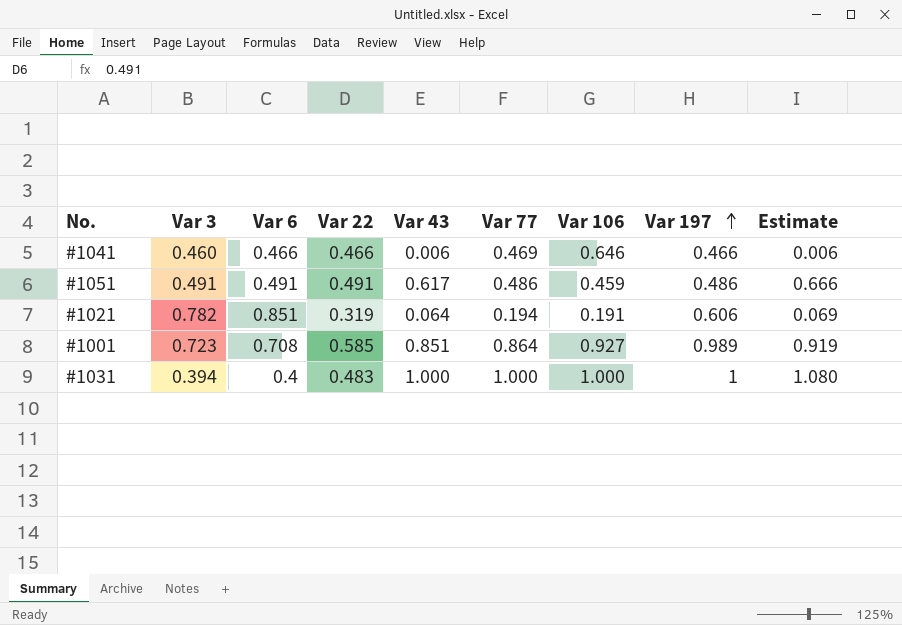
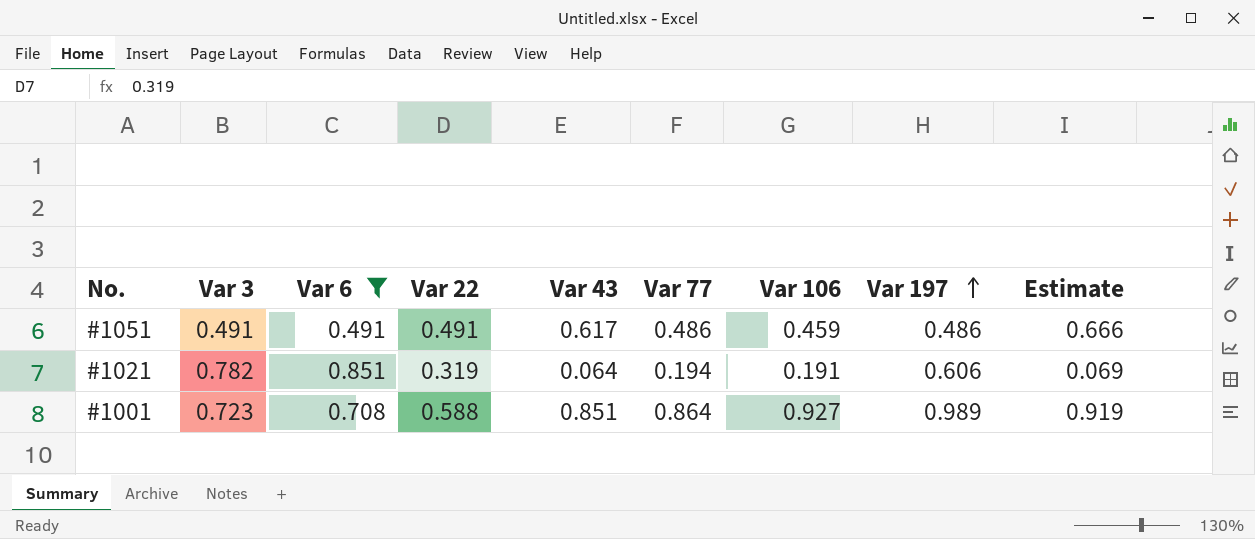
filter: none -> Var 6 >= 0.491
#1001 | Var 22: 0.585 -> 0.588

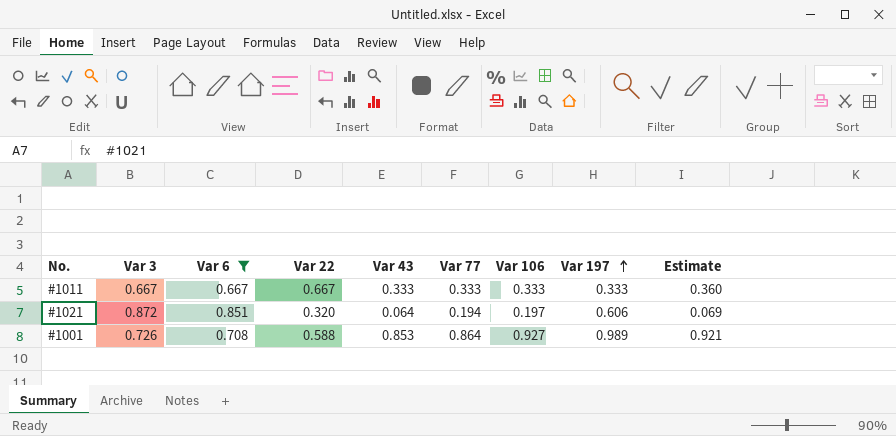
row #1051: 0.491 | 0.491 | 0.491 | 0.617 | 0.486 | 0.459 | 0.486 | 0.666 -> none
row #1011: none -> 0.667 | 0.667 | 0.667 | 0.333 | 0.333 | 0.333 | 0.333 | 0.360
#1021 | Var 3: 0.782 -> 0.872
#1021 | Var 22: 0.319 -> 0.320
#1021 | Var 106: 0.191 -> 0.197
#1001 | Var 3: 0.723 -> 0.726
#1001 | Var 43: 0.851 -> 0.853
#1001 | Estimate: 0.919 -> 0.921

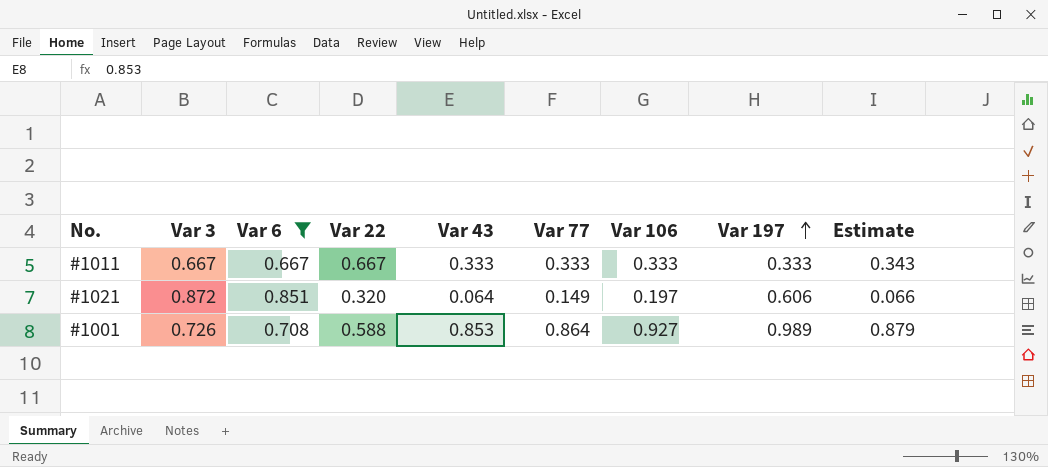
column Estimate | formula: [Var 43] * 1.08 -> [Var 43] * 1.03
#1021 | Var 77: 0.194 -> 0.149

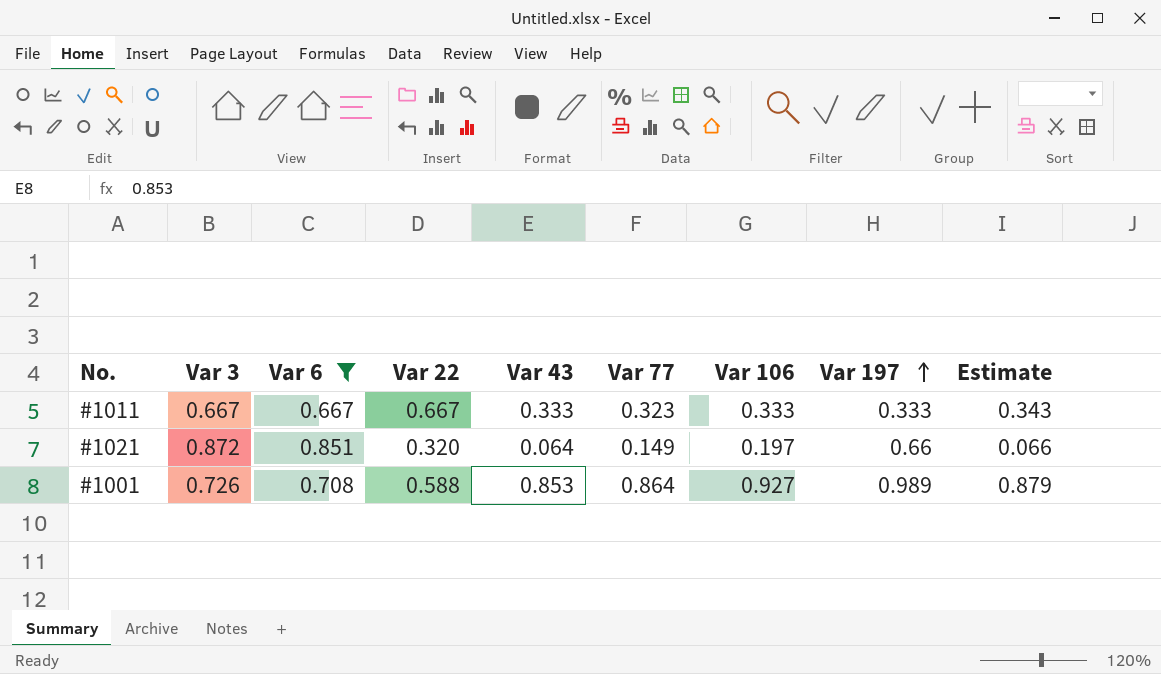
#1011 | Var 77: 0.333 -> 0.323
#1021 | Var 197: 0.606 -> 0.66

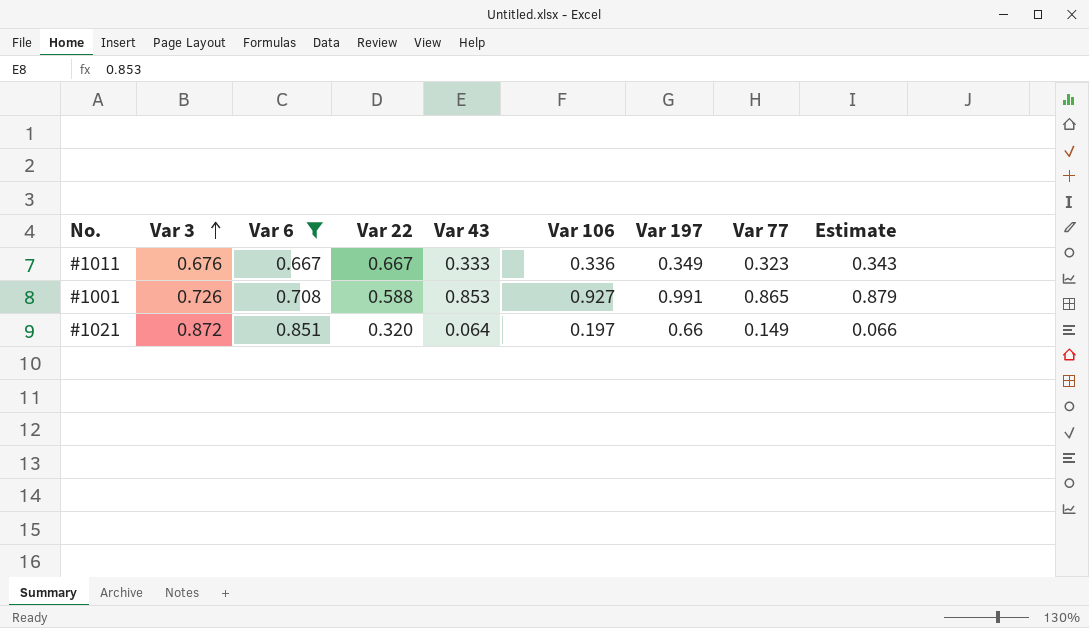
row order: Var 197 ascending -> Var 3 ascending
column Var 77 | position: 6 -> 8
#1011 | Var 3: 0.667 -> 0.676
#1011 | Var 106: 0.333 -> 0.336
#1011 | Var 197: 0.333 -> 0.349
#1001 | Var 197: 0.989 -> 0.991
#1001 | Var 77: 0.864 -> 0.865

